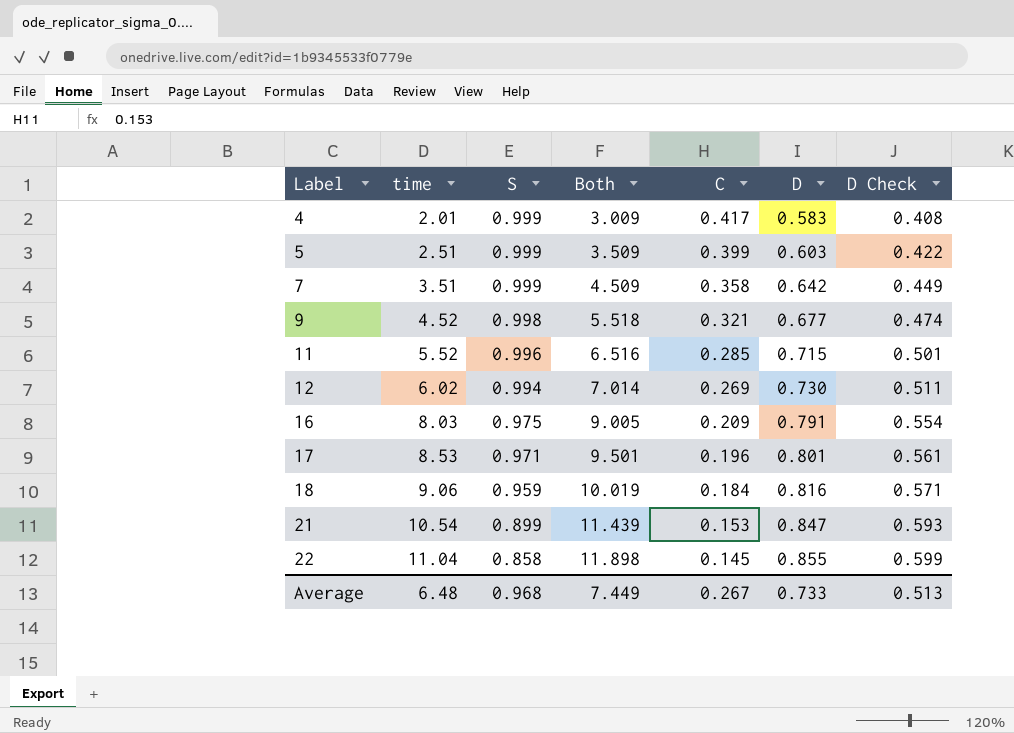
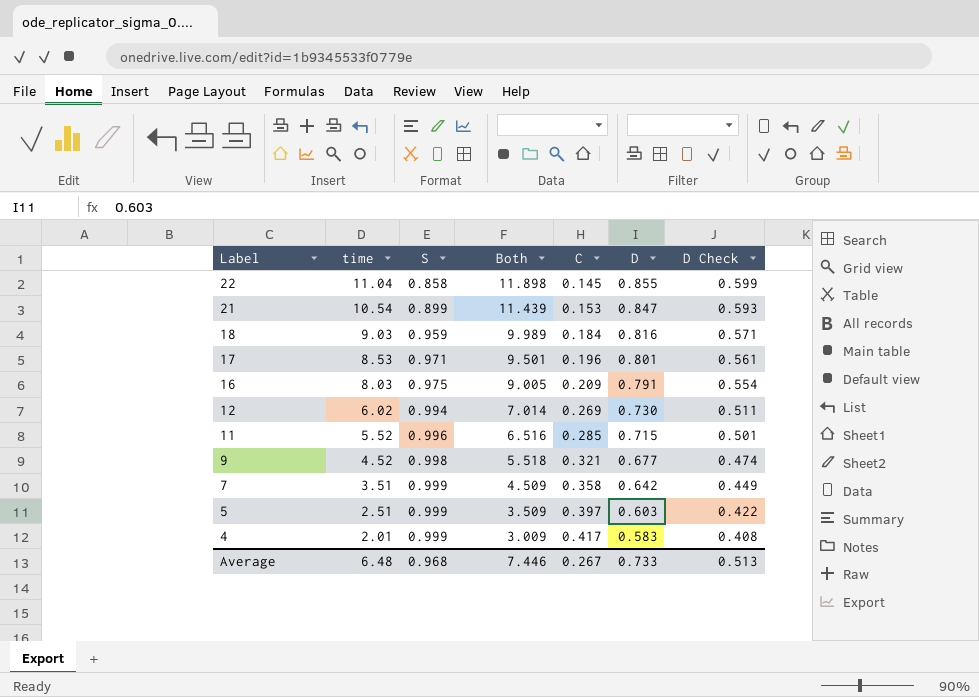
row order: Label ascending -> Label descending
18 | time: 9.06 -> 9.03
18 | Both: 10.019 -> 9.989
5 | C: 0.399 -> 0.397
Average | Both: 7.449 -> 7.446

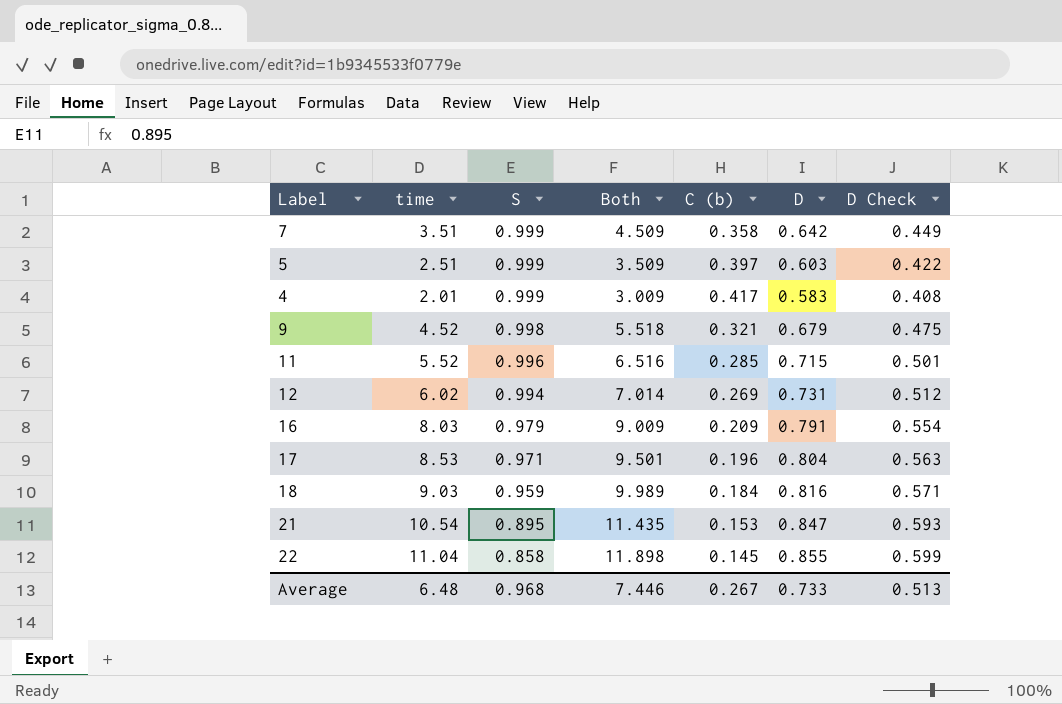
row order: Label descending -> S descending
column name: C -> C (b)
9 | D: 0.677 -> 0.679
9 | D Check: 0.474 -> 0.475
12 | D: 0.730 -> 0.731
12 | D Check: 0.511 -> 0.512
16 | S: 0.975 -> 0.979
16 | Both: 9.005 -> 9.009
17 | D: 0.801 -> 0.804
17 | D Check: 0.561 -> 0.563
21 | S: 0.899 -> 0.895
21 | Both: 11.439 -> 11.435

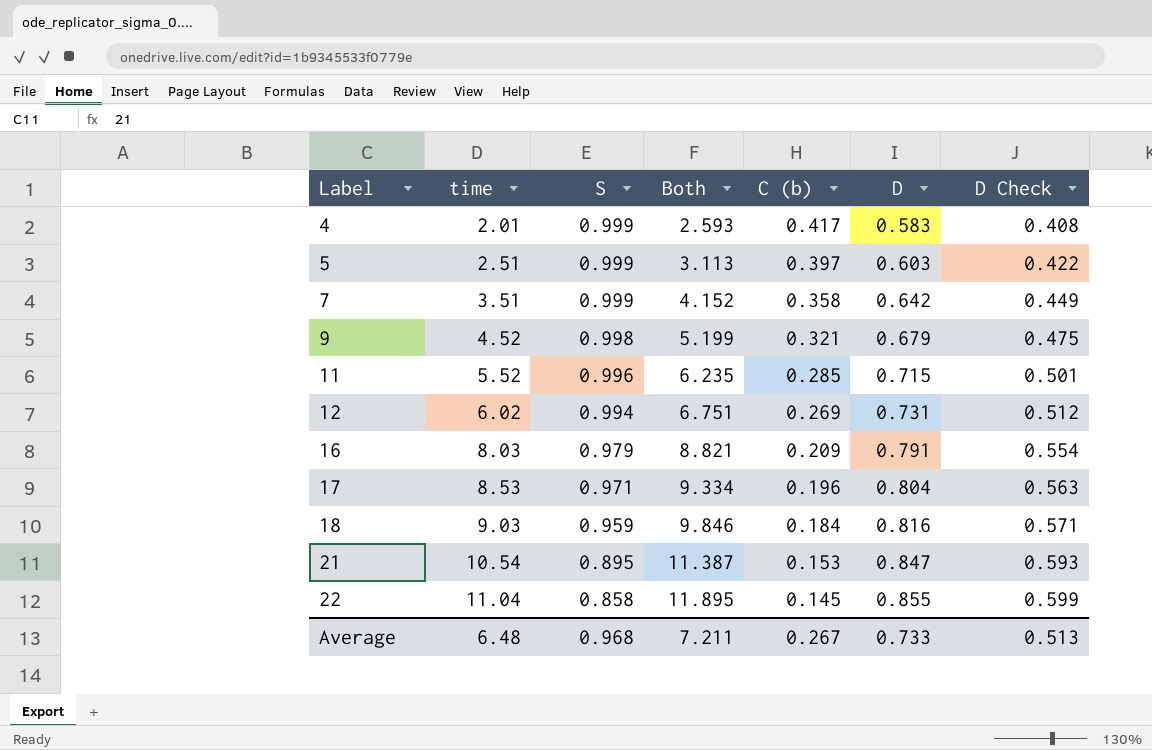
row order: S descending -> Label ascending
column Both | formula: [time] + [S] -> [time] + [D]
Average | Both: 7.446 -> 7.211

